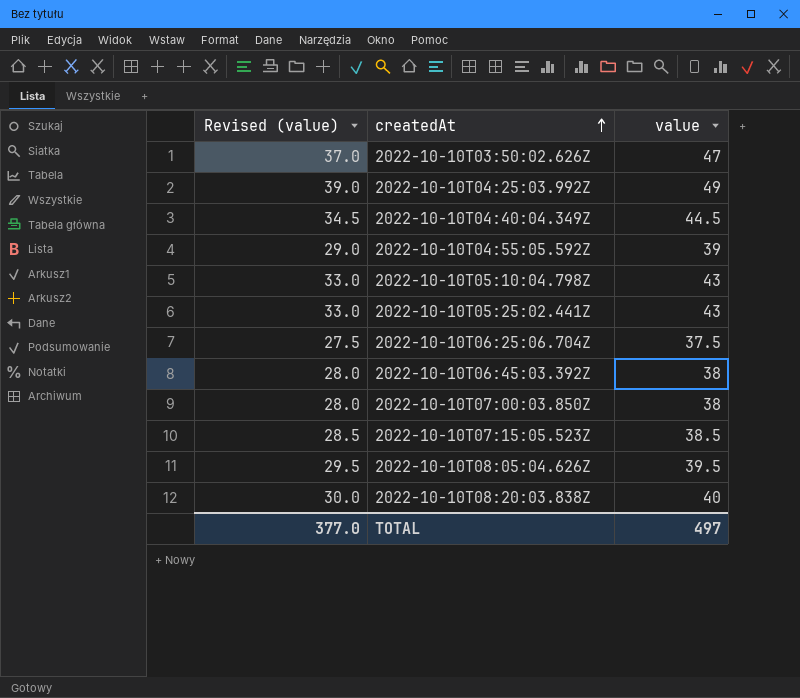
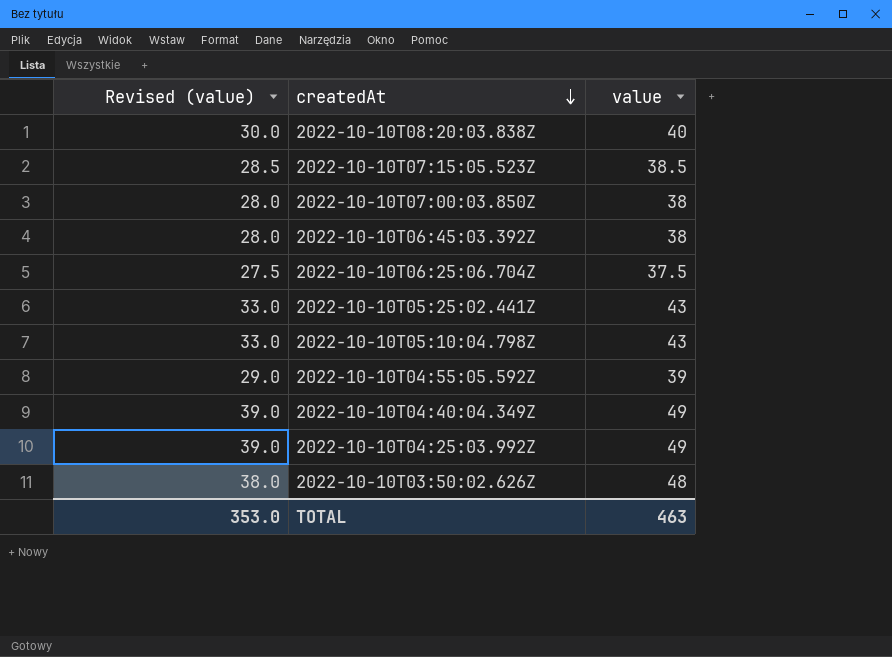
row order: createdAt ascending -> createdAt descending
row 2022-10-10T08:05:04.626Z: 29.5 | 39.5 -> none
2022-10-10T04:40:04.349Z | Revised (value): 34.5 -> 39.0
2022-10-10T04:40:04.349Z | value: 44.5 -> 49
2022-10-10T03:50:02.626Z | Revised (value): 37.0 -> 38.0
2022-10-10T03:50:02.626Z | value: 47 -> 48
TOTAL | Revised (value): 377.0 -> 353.0
TOTAL | value: 497 -> 463

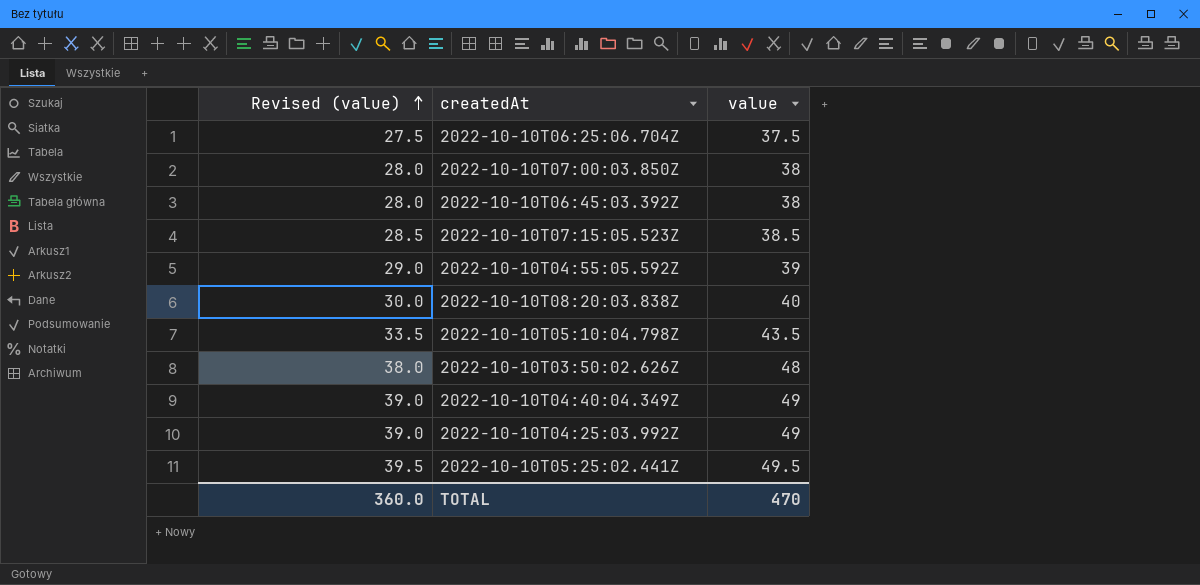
row order: createdAt descending -> Revised (value) ascending
2022-10-10T05:10:04.798Z | Revised (value): 33.0 -> 33.5
2022-10-10T05:10:04.798Z | value: 43 -> 43.5
2022-10-10T05:25:02.441Z | Revised (value): 33.0 -> 39.5
2022-10-10T05:25:02.441Z | value: 43 -> 49.5
TOTAL | Revised (value): 353.0 -> 360.0
TOTAL | value: 463 -> 470

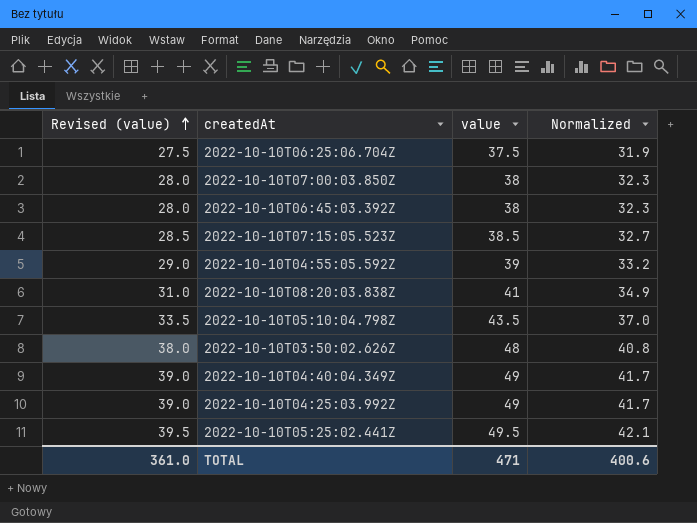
column Normalized | formula: none -> [value] * 0.85
2022-10-10T08:20:03.838Z | Revised (value): 30.0 -> 31.0
2022-10-10T08:20:03.838Z | value: 40 -> 41
TOTAL | Revised (value): 360.0 -> 361.0
TOTAL | value: 470 -> 471

